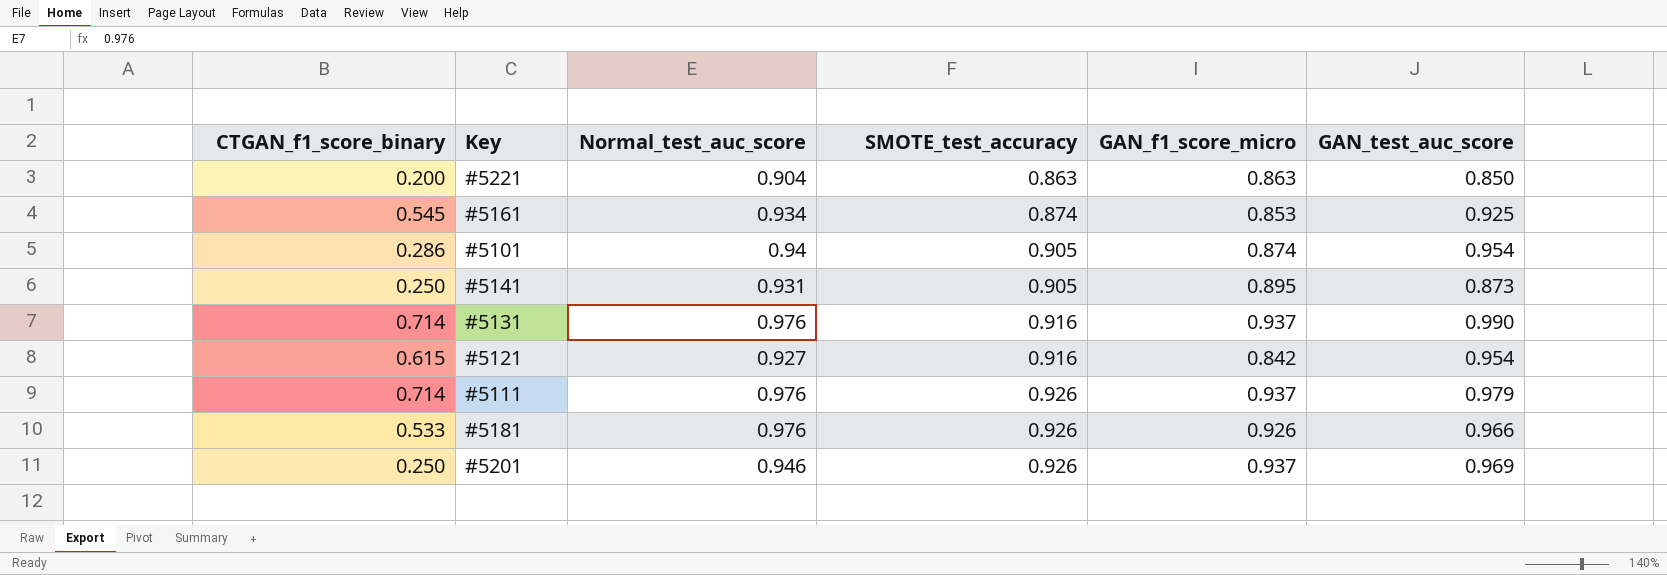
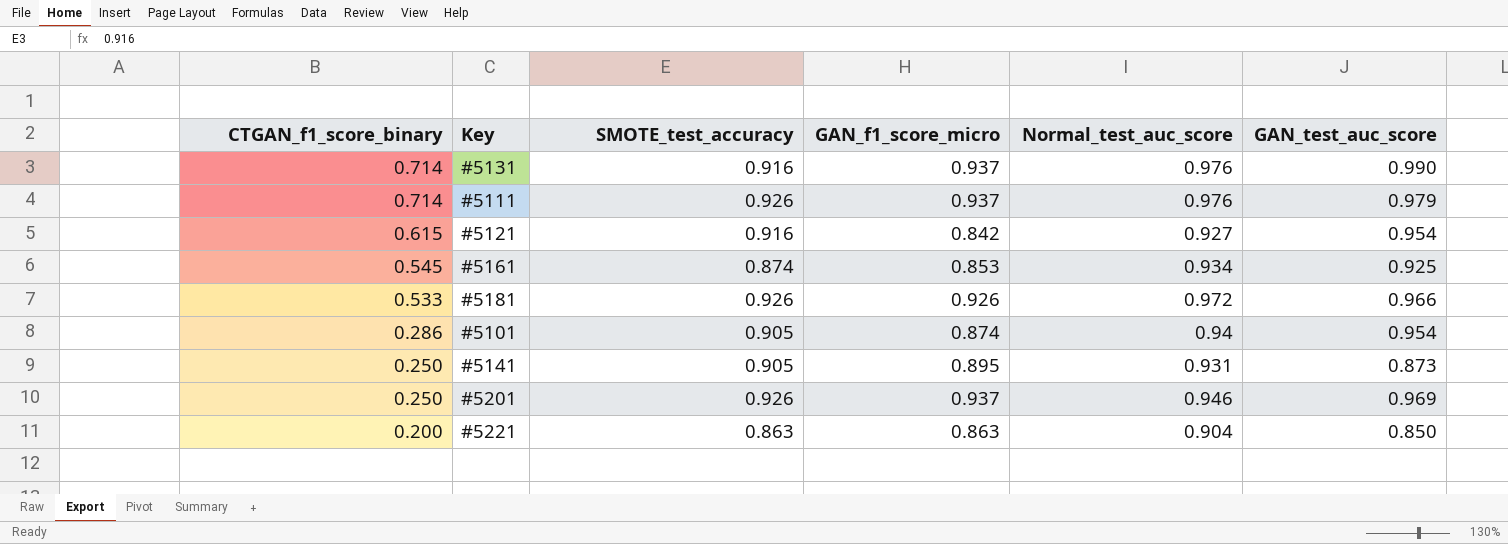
row order: SMOTE_test_accuracy ascending -> CTGAN_f1_score_binary descending
column Normal_test_auc_score | position: 3 -> 5
#5181 | Normal_test_auc_score: 0.976 -> 0.972

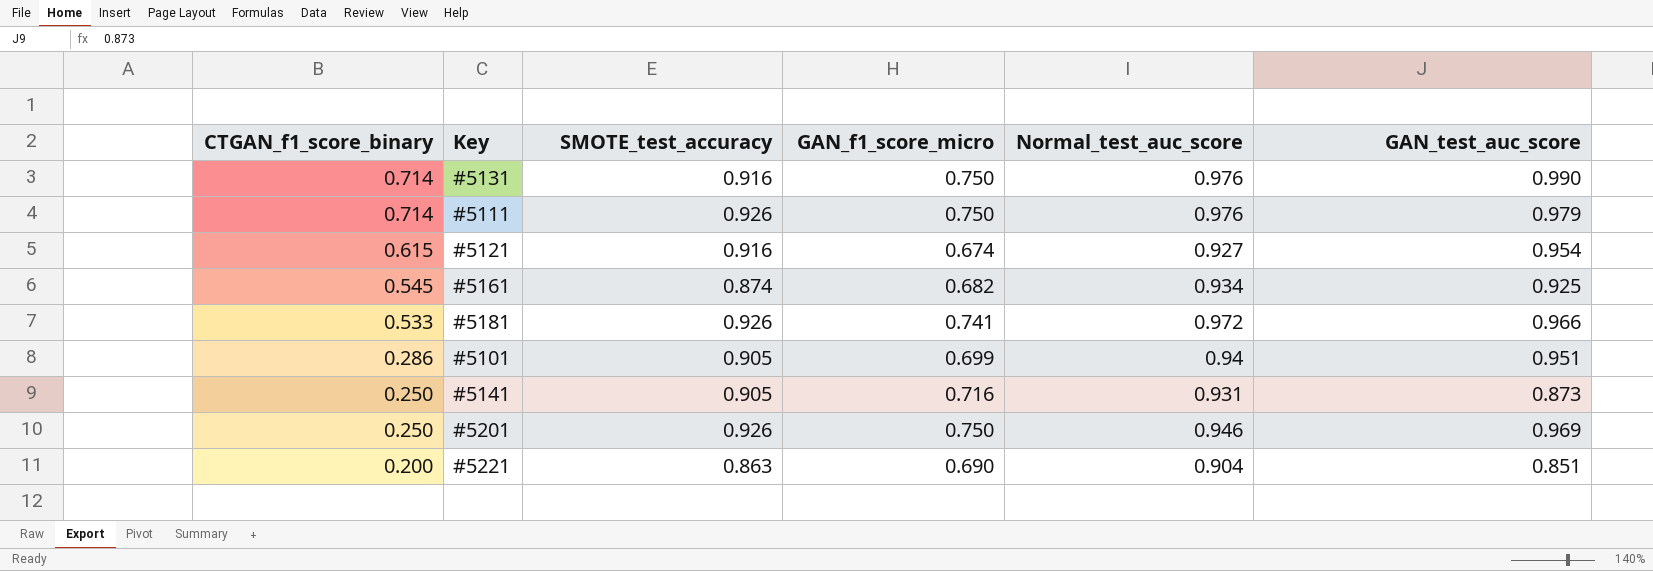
#5131 | GAN_f1_score_micro: 0.937 -> 0.750
#5111 | GAN_f1_score_micro: 0.937 -> 0.750
#5121 | GAN_f1_score_micro: 0.842 -> 0.674
#5161 | GAN_f1_score_micro: 0.853 -> 0.682
#5181 | GAN_f1_score_micro: 0.926 -> 0.741
#5101 | GAN_f1_score_micro: 0.874 -> 0.699
#5101 | GAN_test_auc_score: 0.954 -> 0.951
#5141 | GAN_f1_score_micro: 0.895 -> 0.716
#5201 | GAN_f1_score_micro: 0.937 -> 0.750
#5221 | GAN_f1_score_micro: 0.863 -> 0.690
#5221 | GAN_test_auc_score: 0.850 -> 0.851

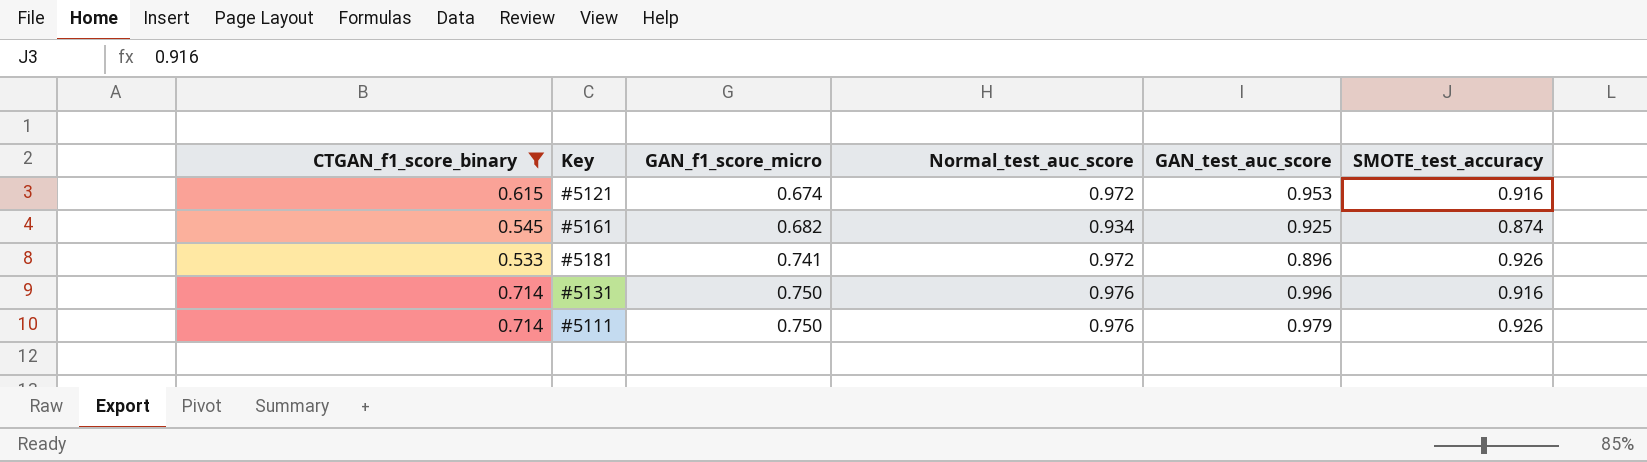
filter: none -> CTGAN_f1_score_binary >= 0.533
row order: CTGAN_f1_score_binary descending -> GAN_f1_score_micro ascending
column SMOTE_test_accuracy | position: 3 -> 6
#5121 | Normal_test_auc_score: 0.927 -> 0.972
#5121 | GAN_test_auc_score: 0.954 -> 0.953
#5181 | GAN_test_auc_score: 0.966 -> 0.896
#5131 | GAN_test_auc_score: 0.990 -> 0.996

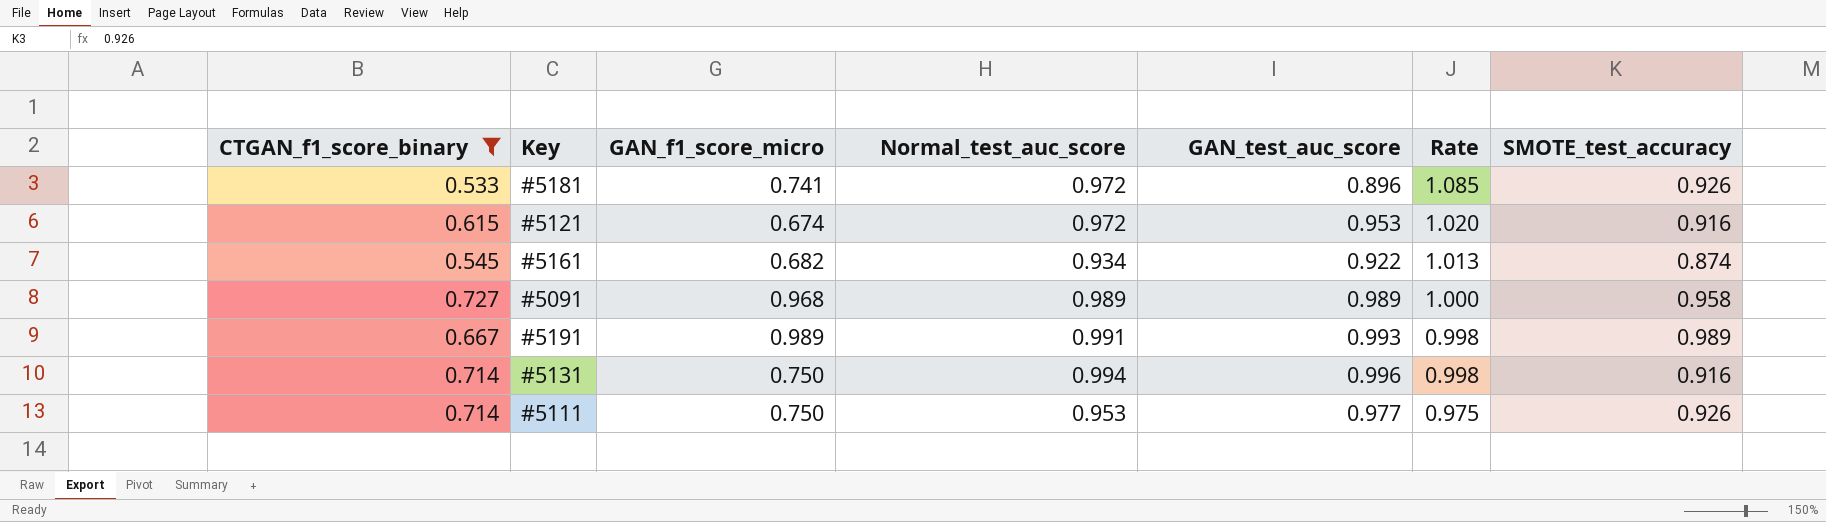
row order: GAN_f1_score_micro ascending -> Rate descending
column Rate | formula: none -> [Normal_test_auc_score] / [GAN_test_auc_score]
#5161 | GAN_test_auc_score: 0.925 -> 0.922
row #5091: none -> 0.727 | 0.968 | 0.989 | 0.989 | 1.000 | 0.958
row #5191: none -> 0.667 | 0.989 | 0.991 | 0.993 | 0.998 | 0.989
#5131 | Normal_test_auc_score: 0.976 -> 0.994
#5111 | Normal_test_auc_score: 0.976 -> 0.953
#5111 | GAN_test_auc_score: 0.979 -> 0.977

